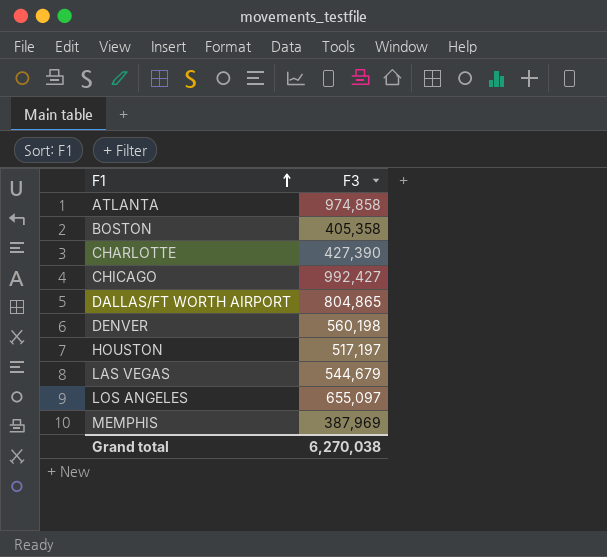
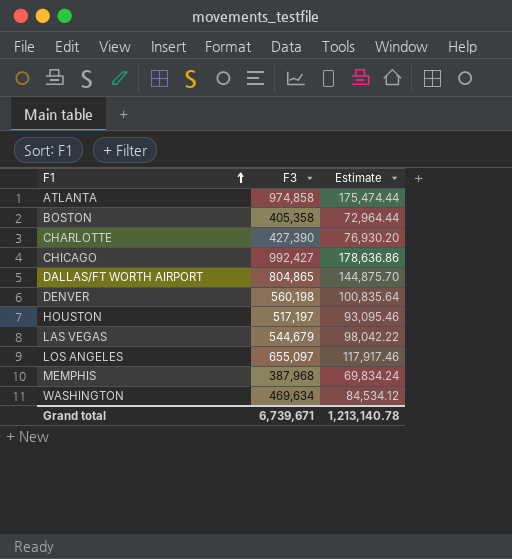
column Estimate | formula: none -> [F3] * 0.18
MEMPHIS | F3: 387,969 -> 387,968
row WASHINGTON: none -> 469,634 | 84,534.12
Grand total | F3: 6,270,038 -> 6,739,671

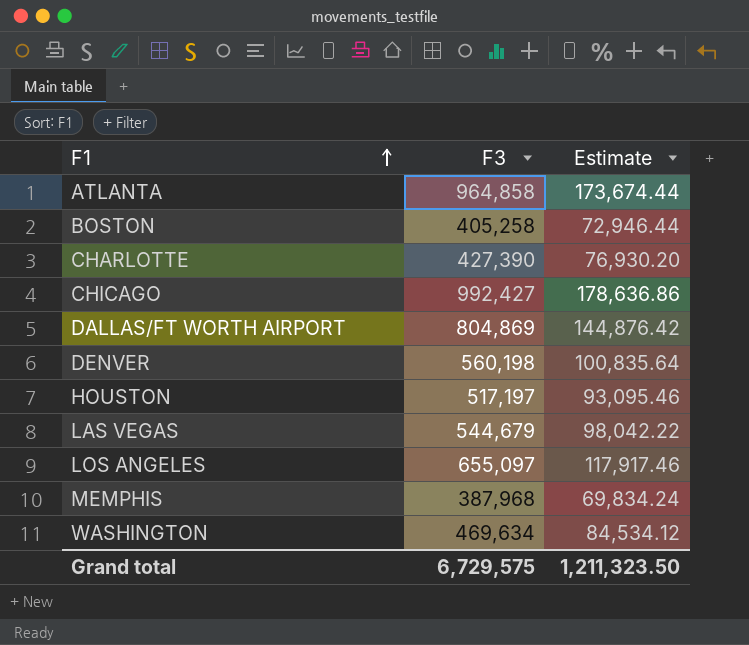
ATLANTA | F3: 974,858 -> 964,858
ATLANTA | Estimate: 175,474.44 -> 173,674.44
BOSTON | F3: 405,358 -> 405,258
BOSTON | Estimate: 72,964.44 -> 72,946.44
DALLAS/FT WORTH AIRPORT | F3: 804,865 -> 804,869
DALLAS/FT WORTH AIRPORT | Estimate: 144,875.70 -> 144,876.42
Grand total | F3: 6,739,671 -> 6,729,575
Grand total | Estimate: 1,213,140.78 -> 1,211,323.50

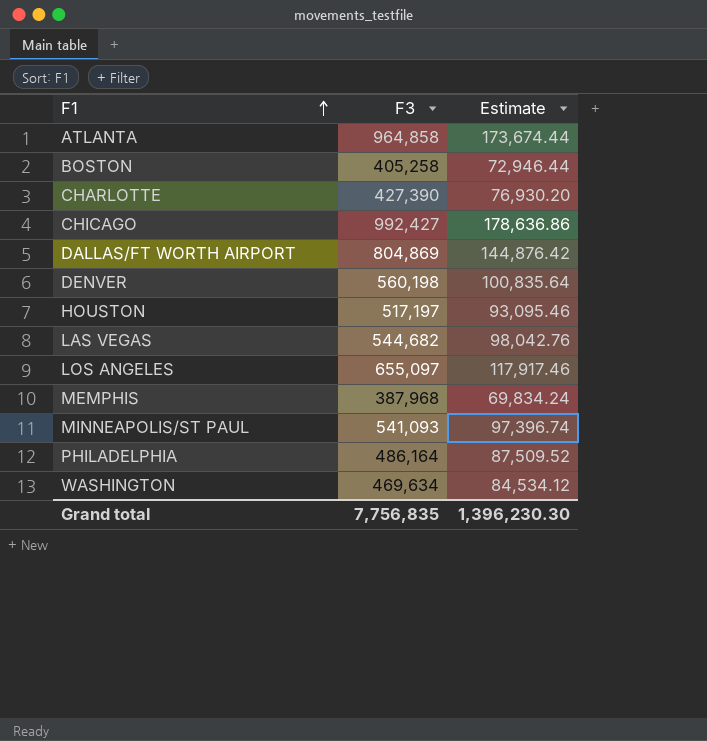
LAS VEGAS | F3: 544,679 -> 544,682
LAS VEGAS | Estimate: 98,042.22 -> 98,042.76
row MINNEAPOLIS/ST PAUL: none -> 541,093 | 97,396.74
row PHILADELPHIA: none -> 486,164 | 87,509.52
Grand total | F3: 6,729,575 -> 7,756,835
Grand total | Estimate: 1,211,323.50 -> 1,396,230.30

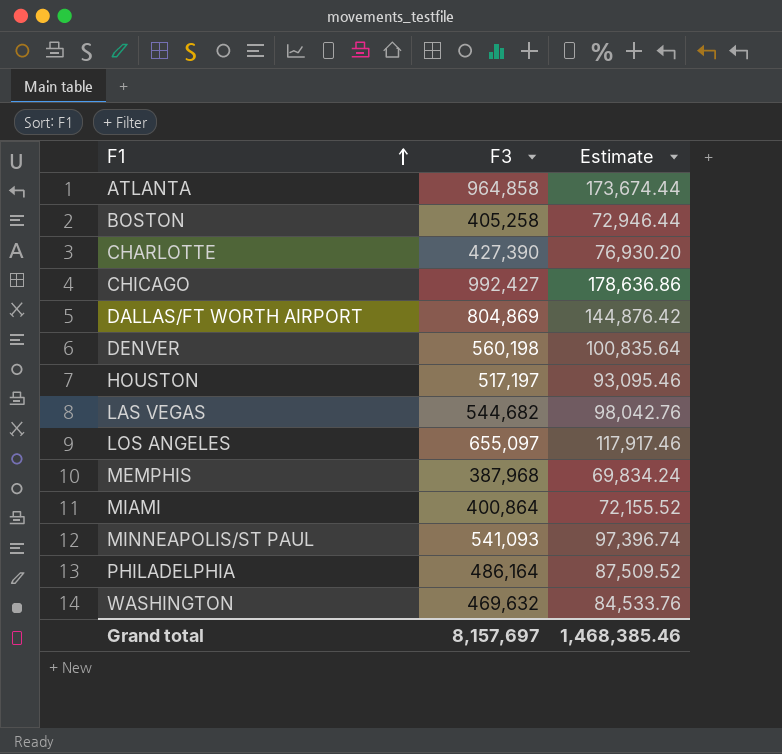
row MIAMI: none -> 400,864 | 72,155.52
WASHINGTON | F3: 469,634 -> 469,632
WASHINGTON | Estimate: 84,534.12 -> 84,533.76
Grand total | F3: 7,756,835 -> 8,157,697
Grand total | Estimate: 1,396,230.30 -> 1,468,385.46

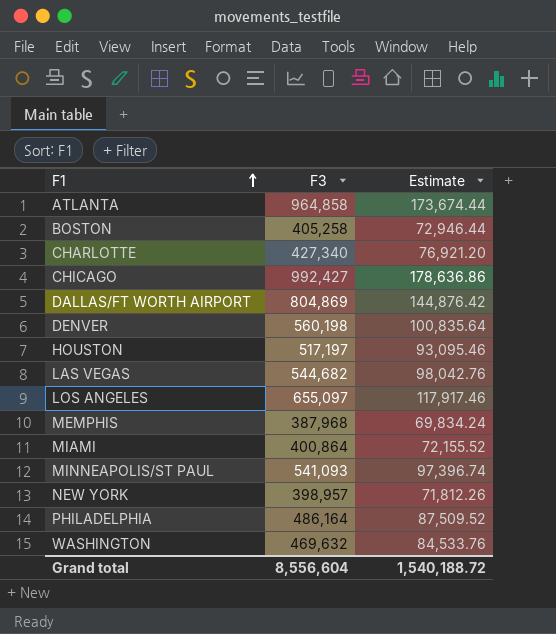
CHARLOTTE | F3: 427,390 -> 427,340
CHARLOTTE | Estimate: 76,930.20 -> 76,921.20
row NEW YORK: none -> 398,957 | 71,812.26
Grand total | F3: 8,157,697 -> 8,556,604
Grand total | Estimate: 1,468,385.46 -> 1,540,188.72

